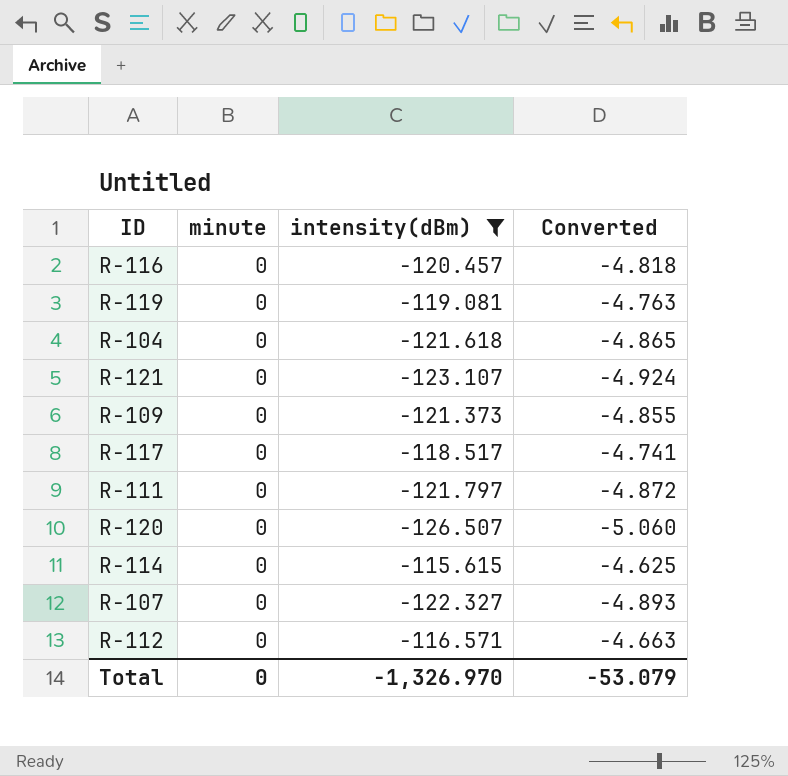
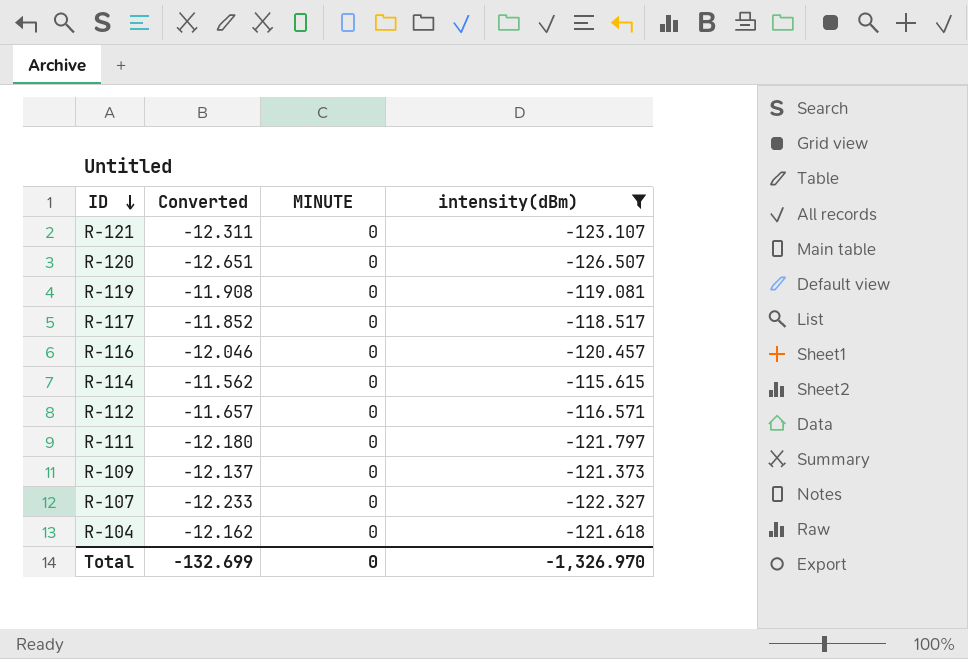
row order: none -> ID descending
column Converted | formula: [intensity(dBm)] * 0.04 -> [intensity(dBm)] * 0.1
column Converted | position: 4 -> 2
column name: minute -> MINUTE
Total | Converted: -53.079 -> -132.699

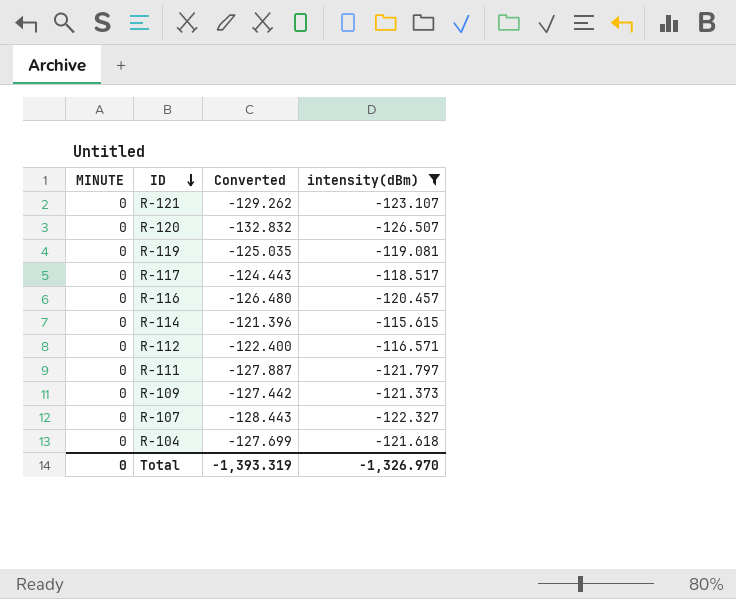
column MINUTE | position: 3 -> 1
column Converted | formula: [intensity(dBm)] * 0.1 -> [intensity(dBm)] * 1.05
Total | Converted: -132.699 -> -1,393.319

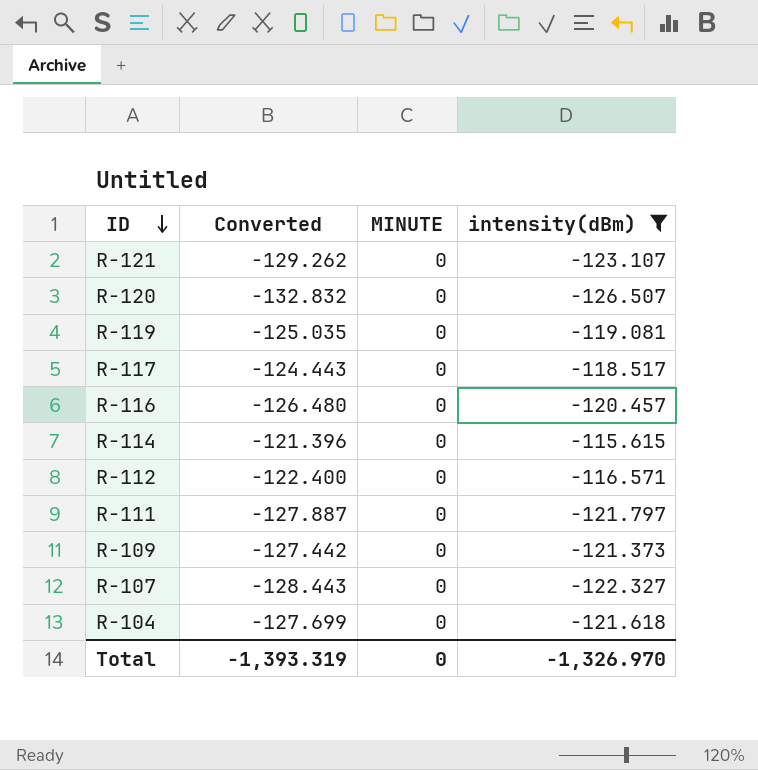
column MINUTE | position: 1 -> 3

